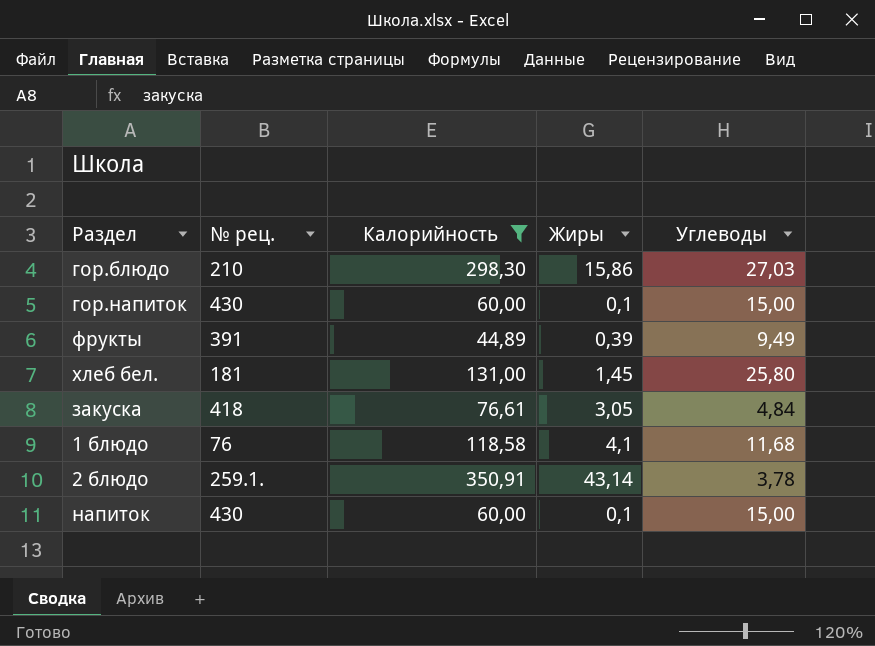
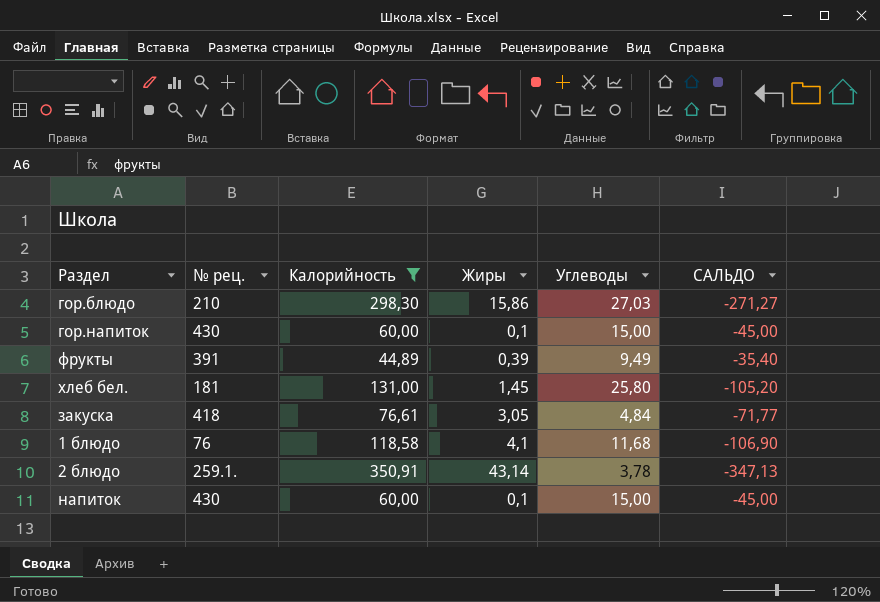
column САЛЬДО | formula: none -> [Углеводы] - [Калорийность]

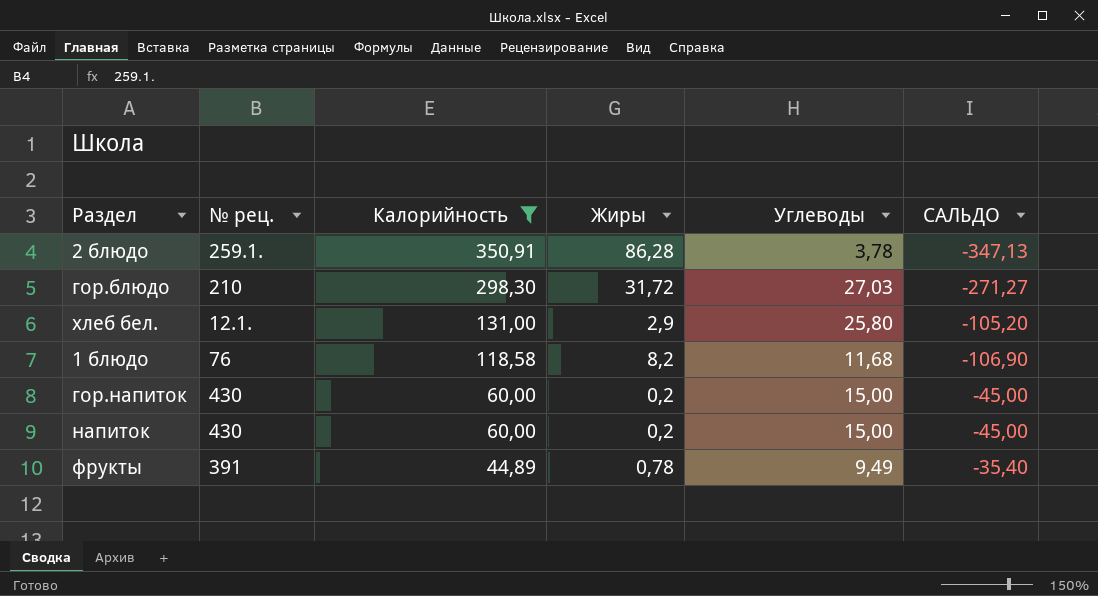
row order: none -> Калорийность descending
row закуска: 418 | 76,61 | 3,05 | 4,84 | -71,77 -> none
2 блюдо | Жиры: 43,14 -> 86,28
гор.блюдо | Жиры: 15,86 -> 31,72
хлеб бел. | № рец.: 181 -> 12.1.
хлеб бел. | Жиры: 1,45 -> 2,9
1 блюдо | Жиры: 4,1 -> 8,2
гор.напиток | Жиры: 0,1 -> 0,2
напиток | Жиры: 0,1 -> 0,2
фрукты | Жиры: 0,39 -> 0,78

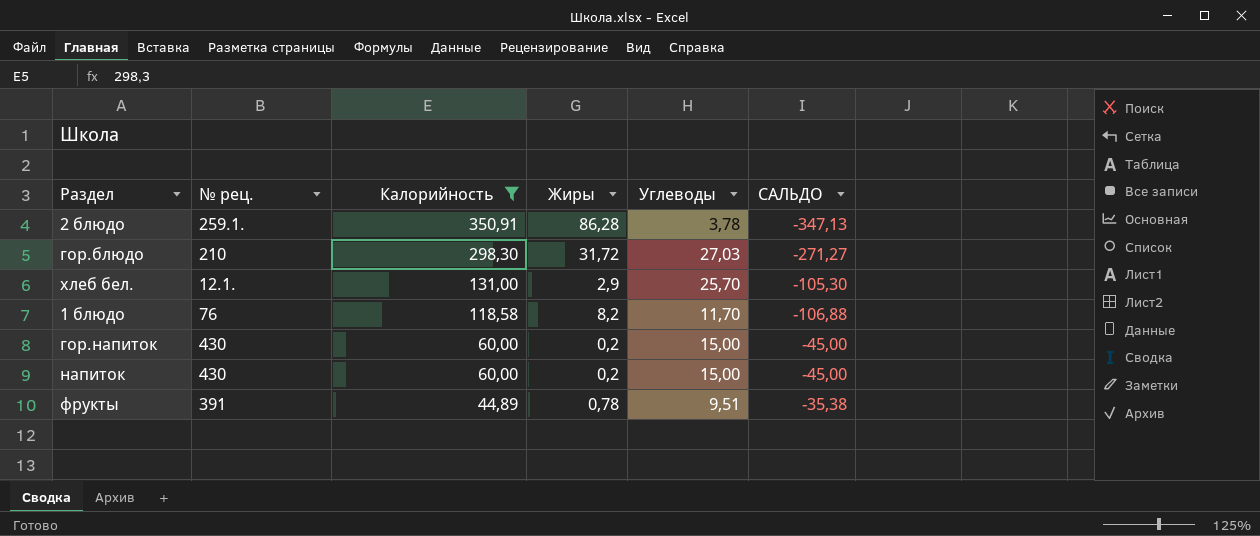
хлеб бел. | Углеводы: 25,80 -> 25,70
хлеб бел. | САЛЬДО: -105,20 -> -105,30
1 блюдо | Углеводы: 11,68 -> 11,70
1 блюдо | САЛЬДО: -106,90 -> -106,88
фрукты | Углеводы: 9,49 -> 9,51
фрукты | САЛЬДО: -35,40 -> -35,38

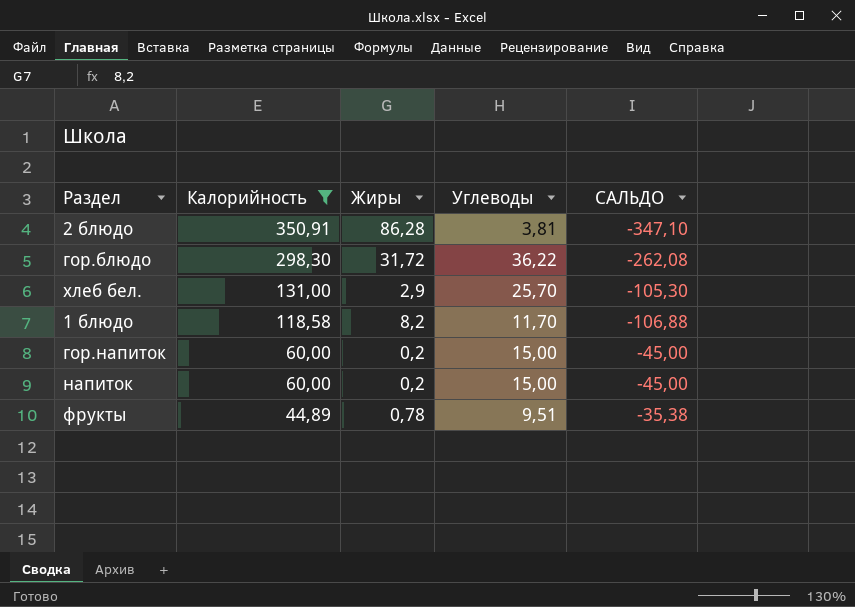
column № рец. | position: 2 -> none
2 блюдо | Углеводы: 3,78 -> 3,81
2 блюдо | САЛЬДО: -347,13 -> -347,10
гор.блюдо | Углеводы: 27,03 -> 36,22
гор.блюдо | САЛЬДО: -271,27 -> -262,08

